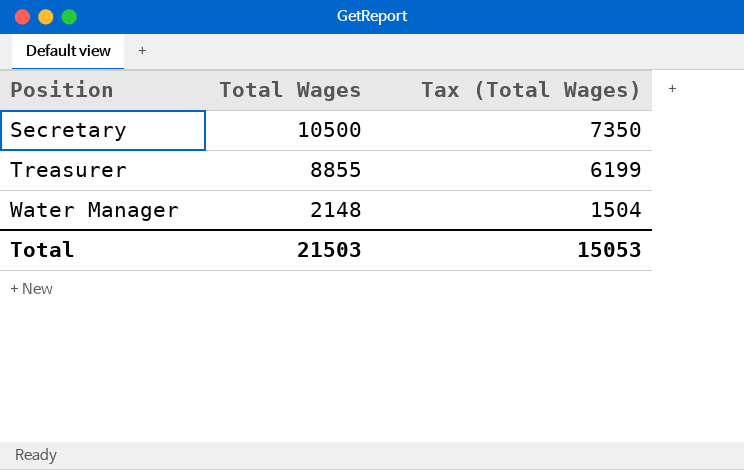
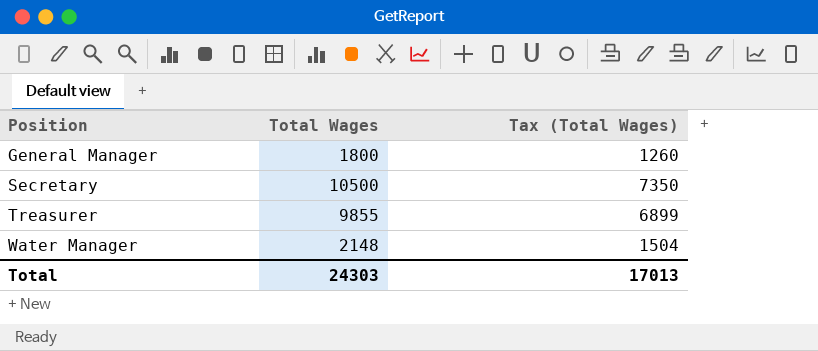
row General Manager: none -> 1800 | 1260
Treasurer | Total Wages: 8855 -> 9855
Treasurer | Tax (Total Wages): 6199 -> 6899
Total | Total Wages: 21503 -> 24303
Total | Tax (Total Wages): 15053 -> 17013

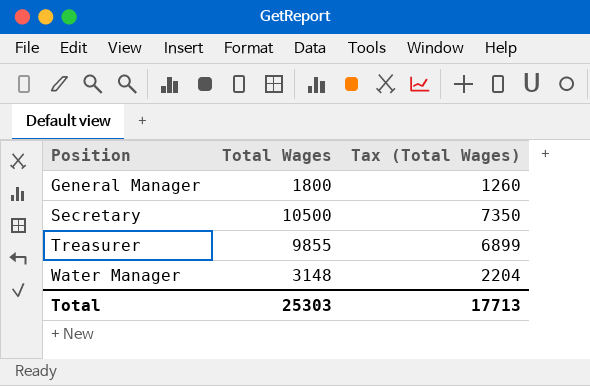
Water Manager | Total Wages: 2148 -> 3148
Water Manager | Tax (Total Wages): 1504 -> 2204
Total | Total Wages: 24303 -> 25303
Total | Tax (Total Wages): 17013 -> 17713

